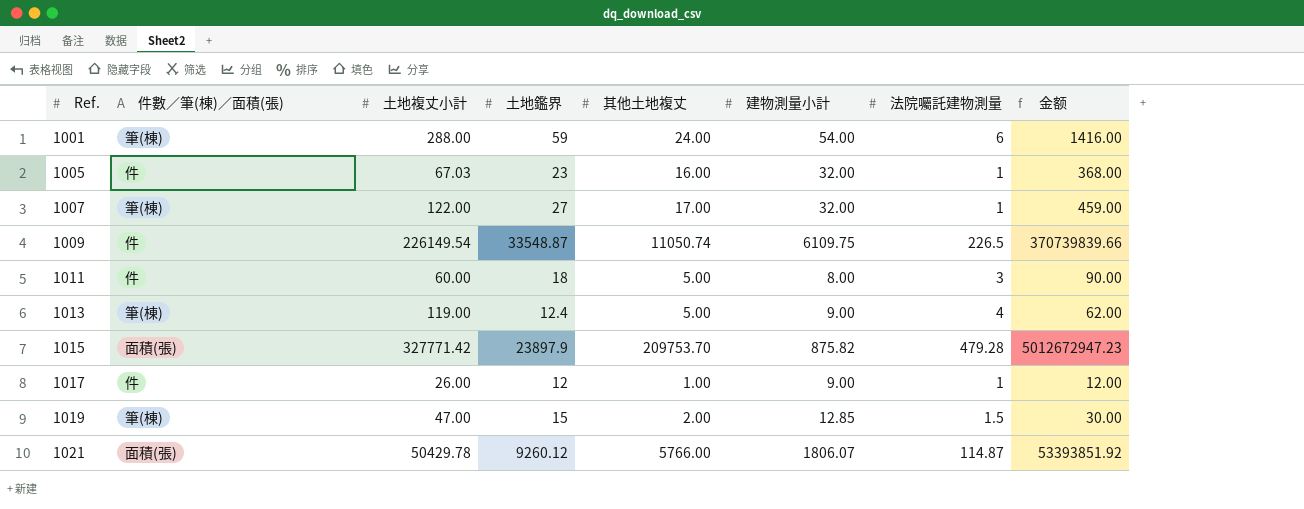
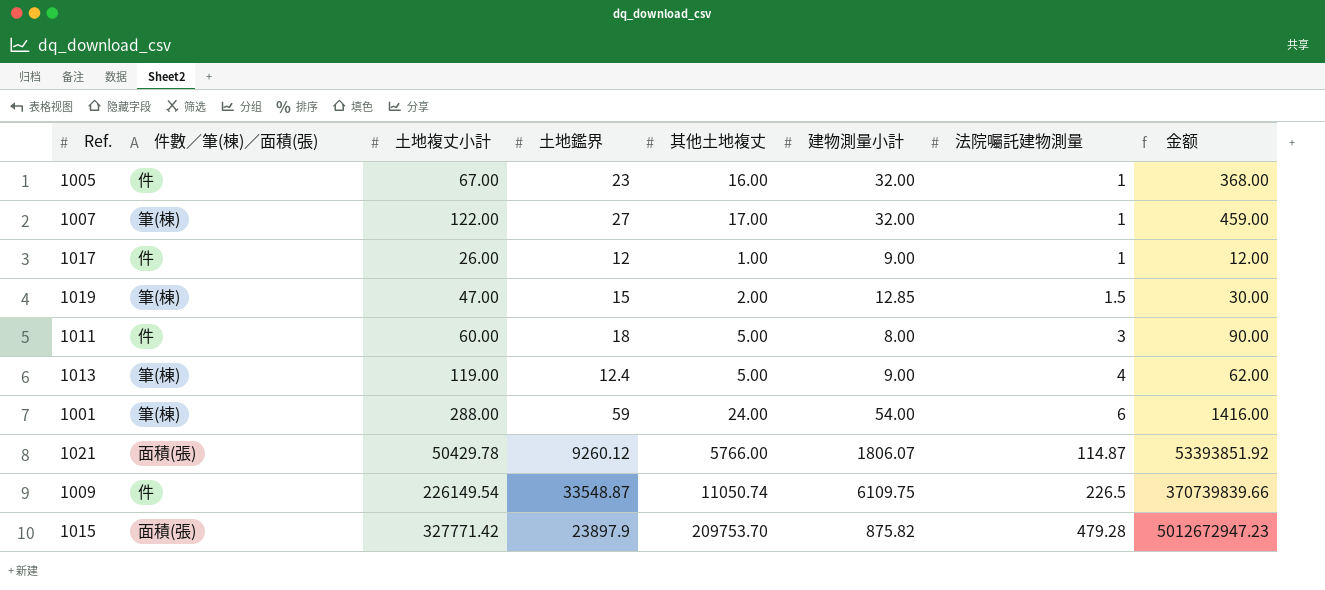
row order: Ref. ascending -> 法院囑託建物測量 ascending
1005 | 土地複丈小計: 67.03 -> 67.00

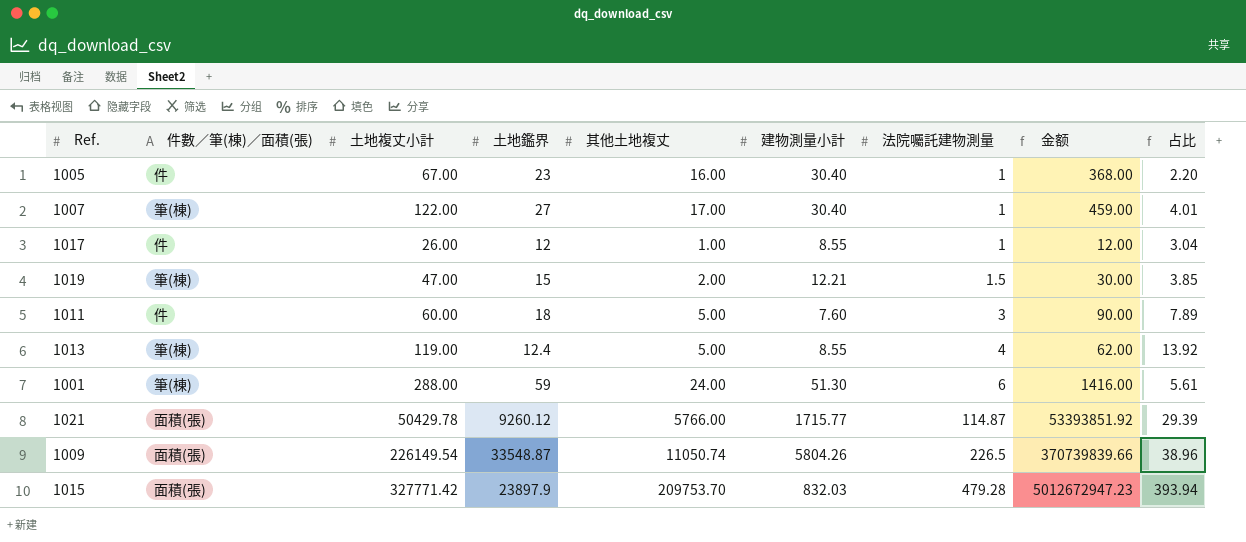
column 占比 | formula: none -> [土地複丈小計] / [建物測量小計]
1005 | 建物測量小計: 32.00 -> 30.40
1007 | 建物測量小計: 32.00 -> 30.40
1017 | 建物測量小計: 9.00 -> 8.55
1019 | 建物測量小計: 12.85 -> 12.21
1011 | 建物測量小計: 8.00 -> 7.60
1013 | 建物測量小計: 9.00 -> 8.55
1001 | 建物測量小計: 54.00 -> 51.30
1021 | 建物測量小計: 1806.07 -> 1715.77
1009 | 件數／筆(棟)／面積(張): 件 -> 面積(張)
1009 | 建物測量小計: 6109.75 -> 5804.26
1015 | 建物測量小計: 875.82 -> 832.03

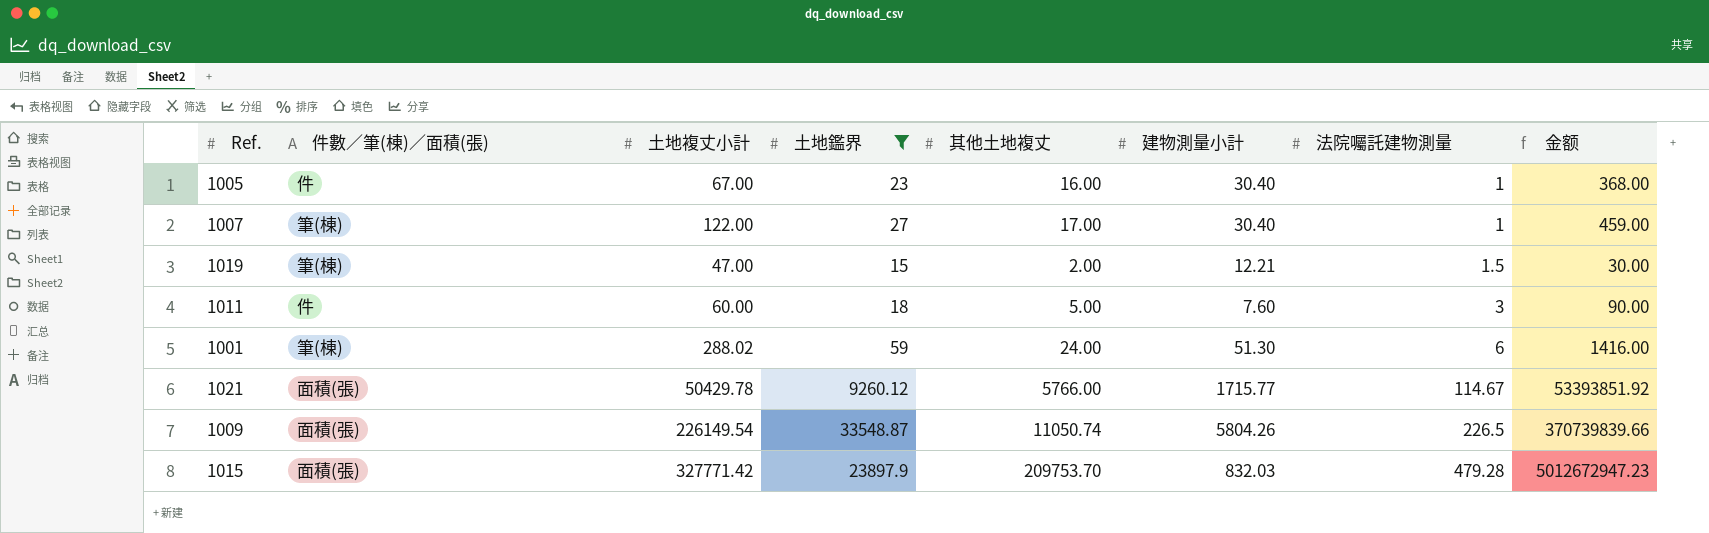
filter: none -> 土地鑑界 >= 15
column 占比 | formula: [土地複丈小計] / [建物測量小計] -> none
1001 | 土地複丈小計: 288.00 -> 288.02
1021 | 法院囑託建物測量: 114.87 -> 114.67

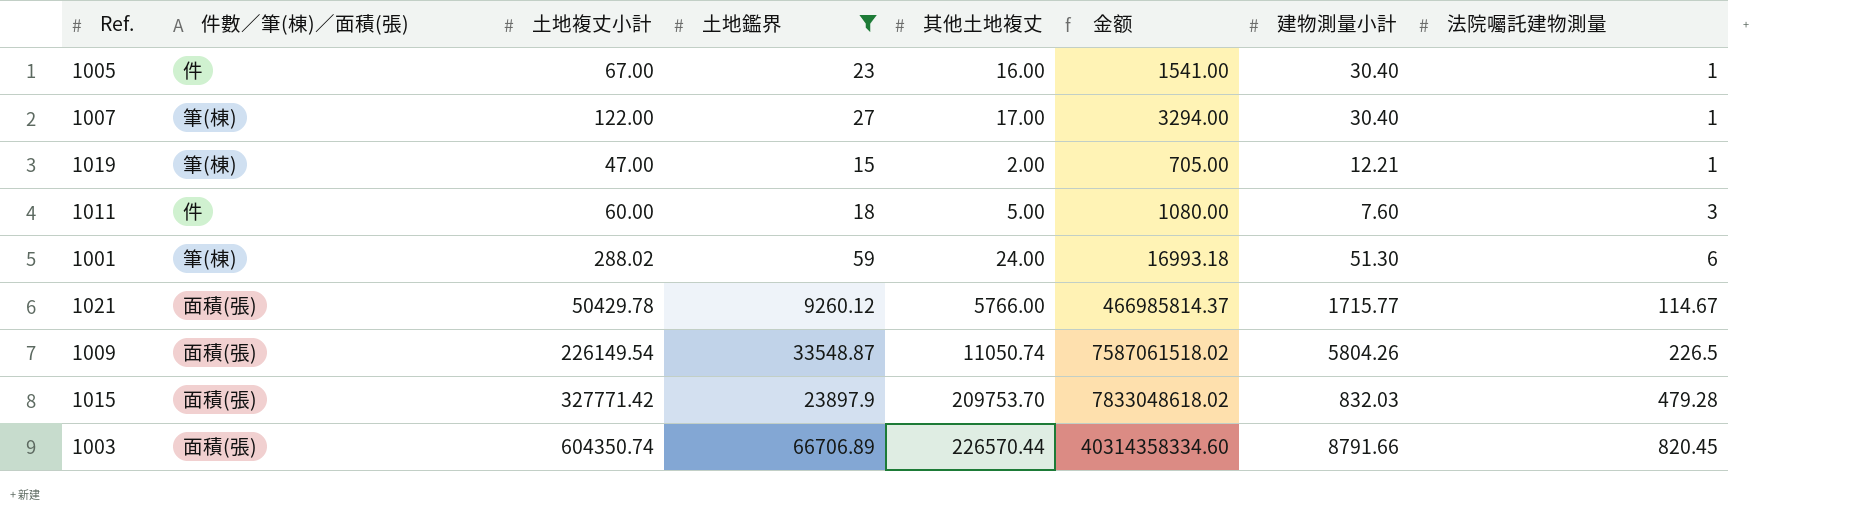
column 金额 | formula: [土地鑑界] * [其他土地複丈] -> [土地複丈小計] * [土地鑑界]
column 金额 | position: 8 -> 6
1019 | 法院囑託建物測量: 1.5 -> 1
row 1003: none -> 面積(張) | 604350.74 | 66706.89 | 226570.44 | 40314358334.60 | 8791.66 | 820.45

